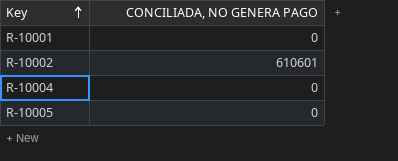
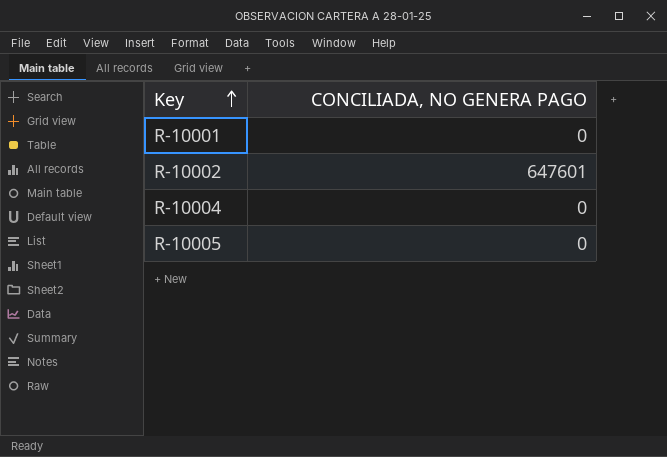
R-10002 | CONCILIADA, NO GENERA PAGO: 610601 -> 647601

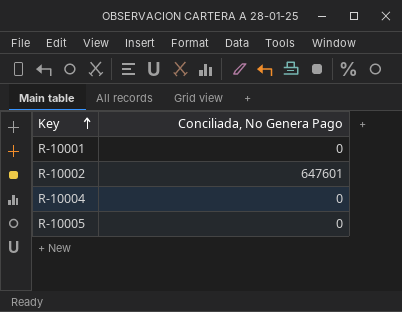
column name: CONCILIADA, NO GENERA PAGO -> Conciliada, No Genera Pago

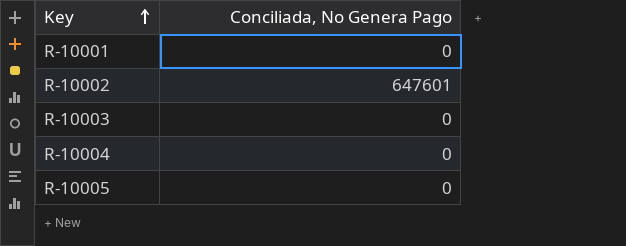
row R-10003: none -> 0

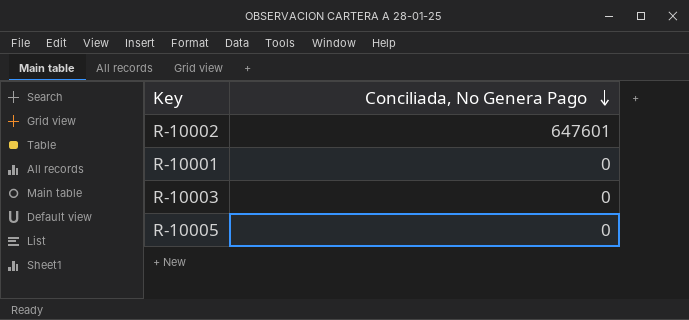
row order: Key ascending -> Conciliada, No Genera Pago descending
row R-10004: 0 -> none

